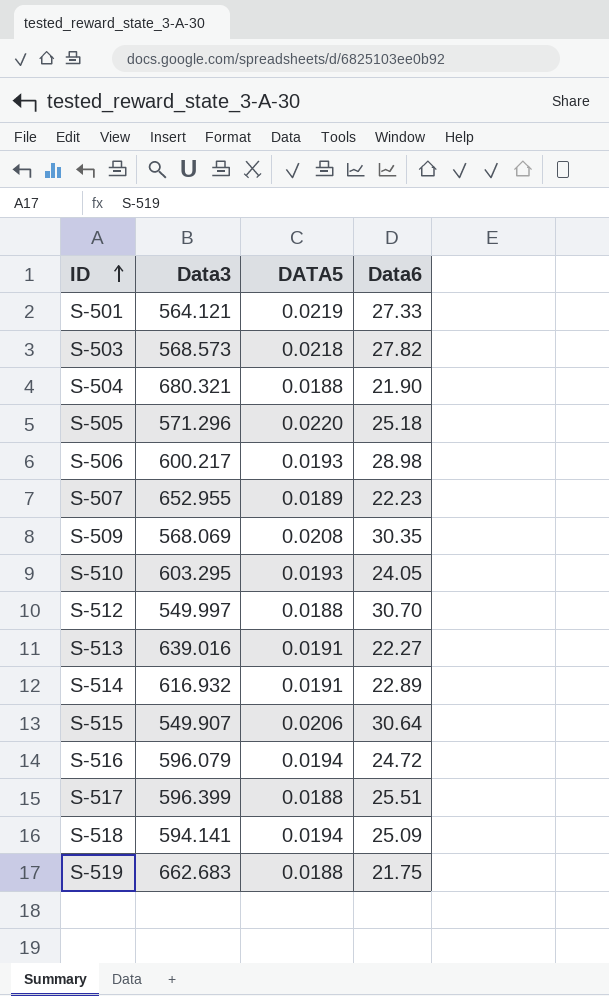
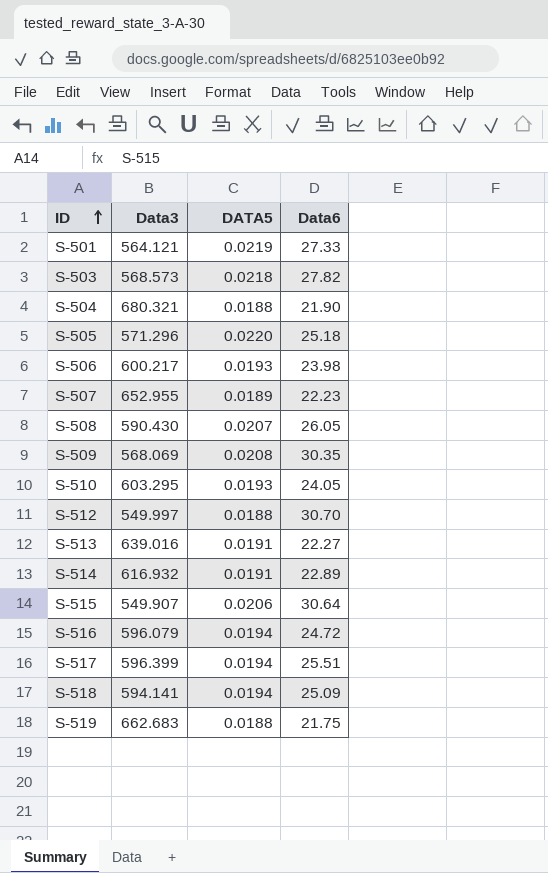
S-506 | Data6: 28.98 -> 23.98
row S-508: none -> 590.430 | 0.0207 | 26.05
S-517 | DATA5: 0.0188 -> 0.0194

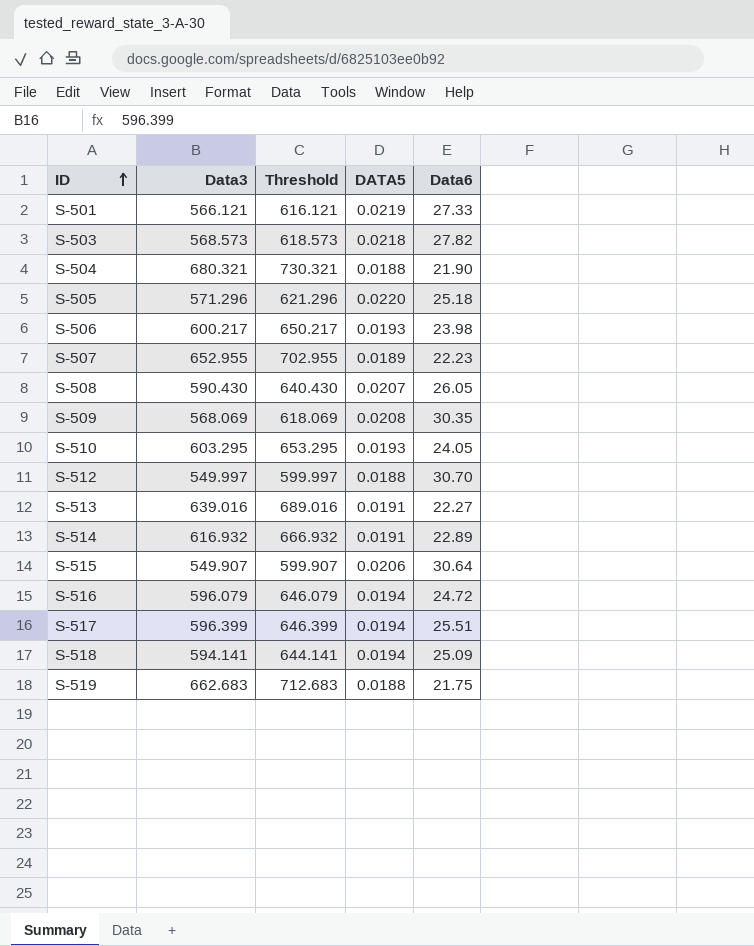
column Threshold | formula: none -> [Data3] + 50
S-501 | Data3: 564.121 -> 566.121

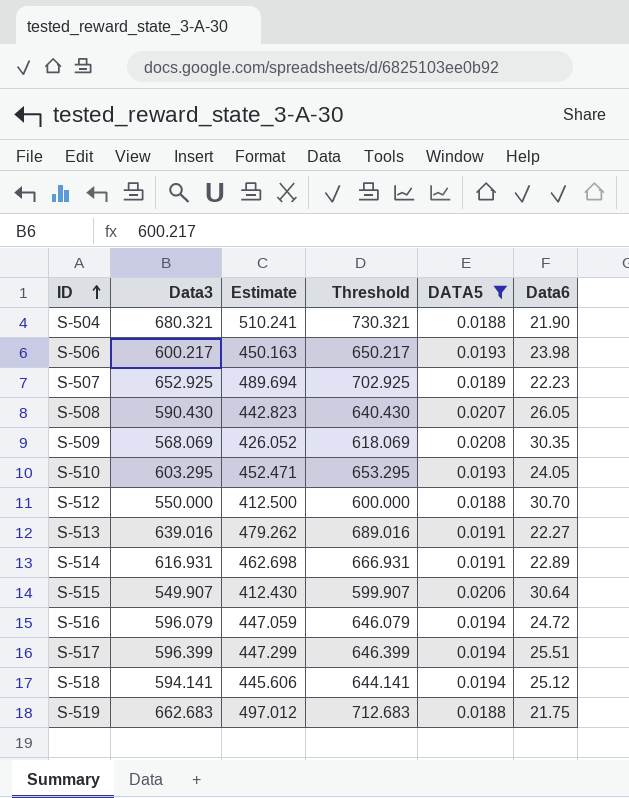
filter: none -> DATA5 <= 0.0208
column Estimate | formula: none -> [Data3] * 0.75
S-507 | Data3: 652.955 -> 652.925
S-507 | Threshold: 702.955 -> 702.925
S-512 | Data3: 549.997 -> 550.000
S-512 | Threshold: 599.997 -> 600.000
S-514 | Data3: 616.932 -> 616.931
S-514 | Threshold: 666.932 -> 666.931
S-518 | Data6: 25.09 -> 25.12

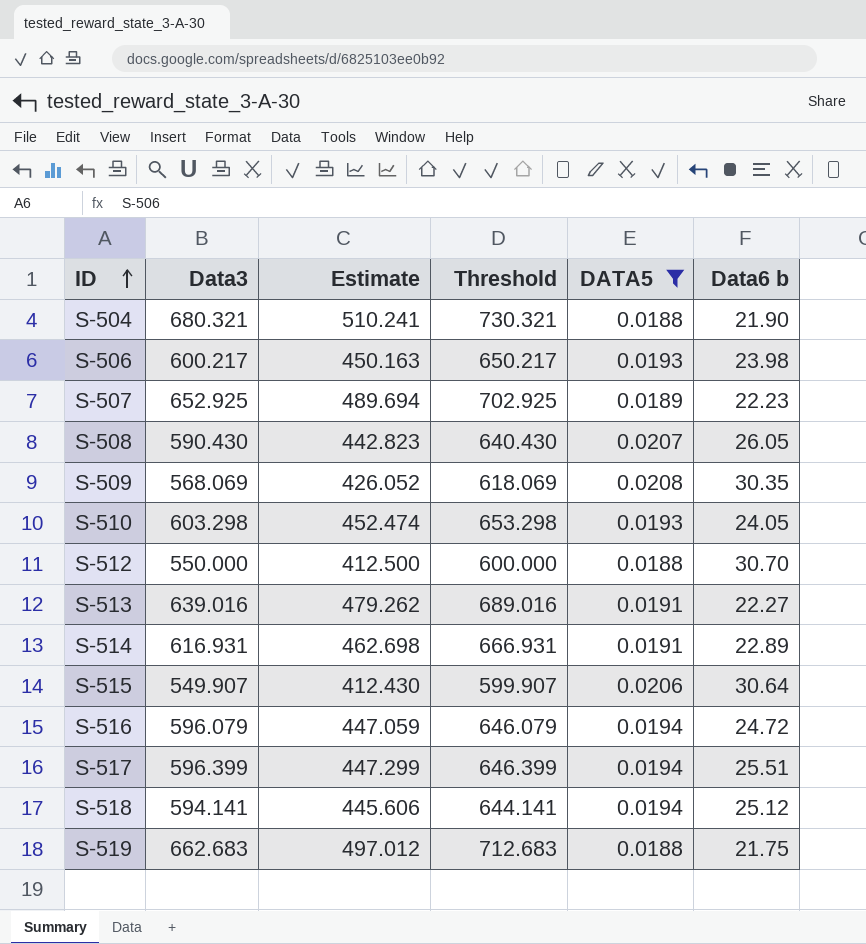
column name: Data6 -> Data6 b
S-510 | Data3: 603.295 -> 603.298
S-510 | Estimate: 452.471 -> 452.474
S-510 | Threshold: 653.295 -> 653.298

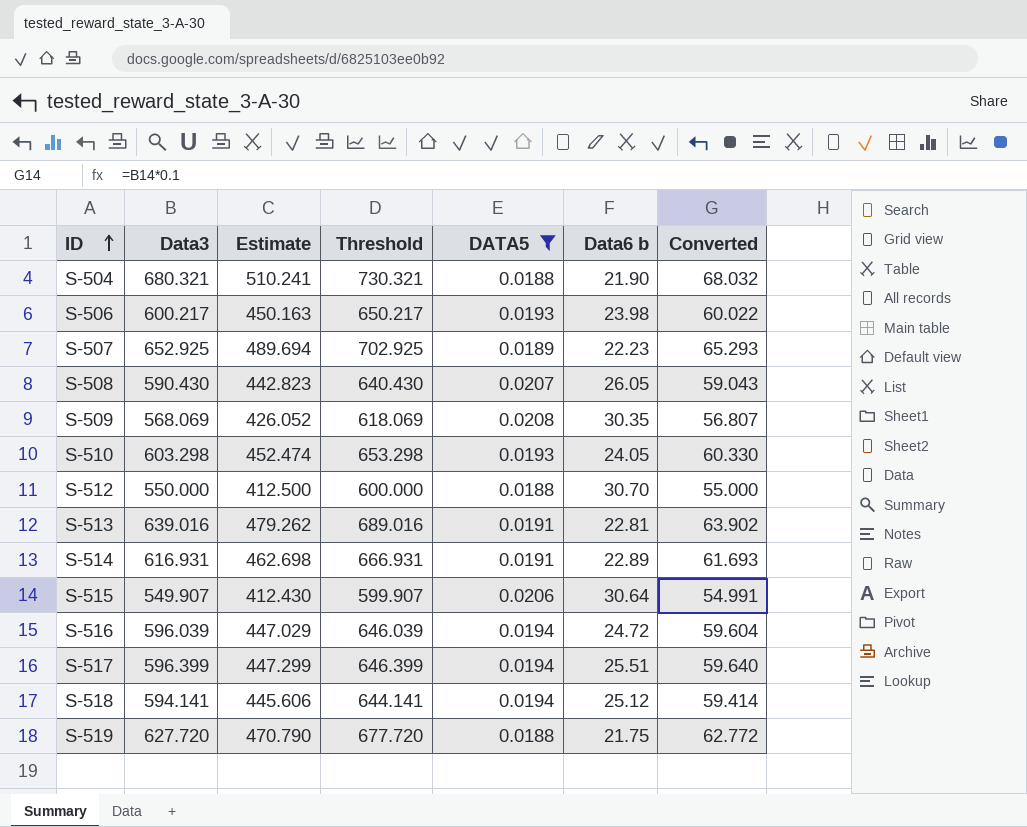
column Converted | formula: none -> [Data3] * 0.1
S-513 | Data6 b: 22.27 -> 22.81
S-516 | Data3: 596.079 -> 596.039
S-516 | Estimate: 447.059 -> 447.029
S-516 | Threshold: 646.079 -> 646.039
S-519 | Data3: 662.683 -> 627.720
S-519 | Estimate: 497.012 -> 470.790
S-519 | Threshold: 712.683 -> 677.720

